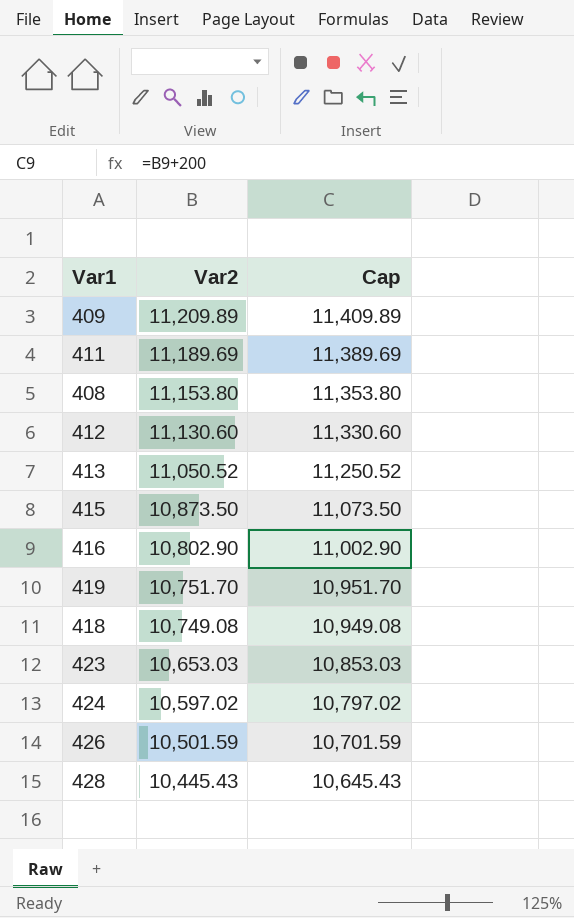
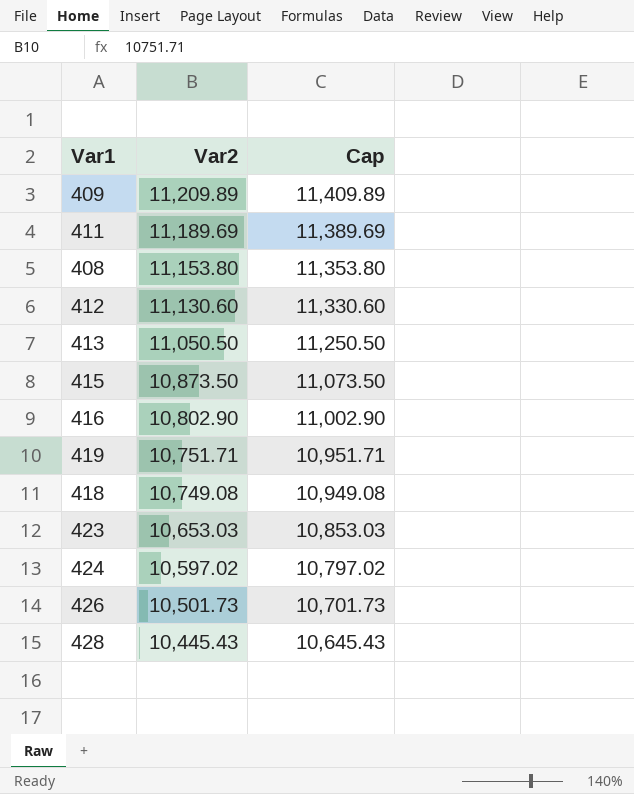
413 | Var2: 11,050.52 -> 11,050.50
413 | Cap: 11,250.52 -> 11,250.50
419 | Var2: 10,751.70 -> 10,751.71
419 | Cap: 10,951.70 -> 10,951.71
426 | Var2: 10,501.59 -> 10,501.73
426 | Cap: 10,701.59 -> 10,701.73

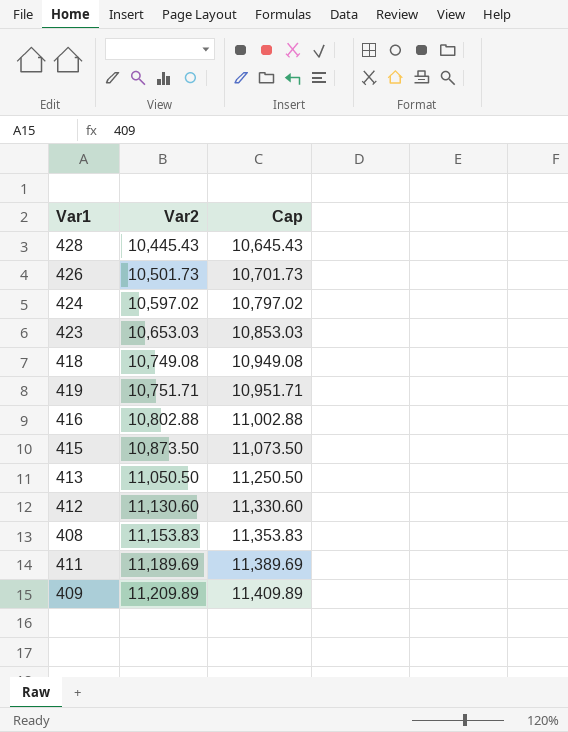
row order: Var2 descending -> Var2 ascending
416 | Var2: 10,802.90 -> 10,802.88
416 | Cap: 11,002.90 -> 11,002.88
408 | Var2: 11,153.80 -> 11,153.83
408 | Cap: 11,353.80 -> 11,353.83

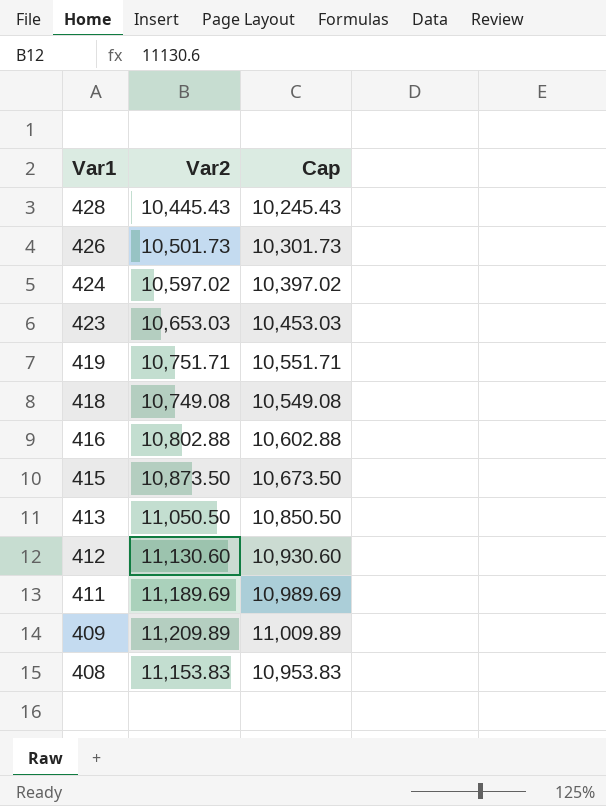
row order: Var2 ascending -> Var1 descending
column Cap | formula: [Var2] + 200 -> [Var2] - 200

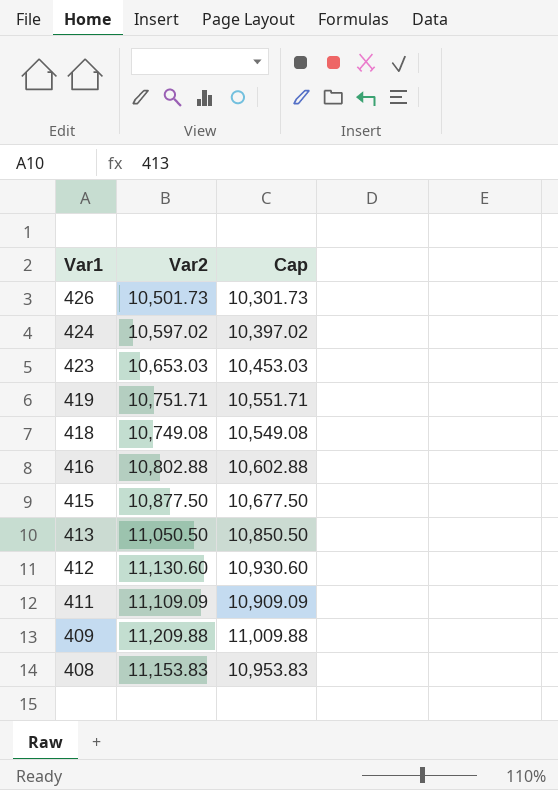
row 428: 10,445.43 | 10,245.43 -> none
415 | Var2: 10,873.50 -> 10,877.50
415 | Cap: 10,673.50 -> 10,677.50
411 | Var2: 11,189.69 -> 11,109.09
411 | Cap: 10,989.69 -> 10,909.09
409 | Var2: 11,209.89 -> 11,209.88
409 | Cap: 11,009.89 -> 11,009.88

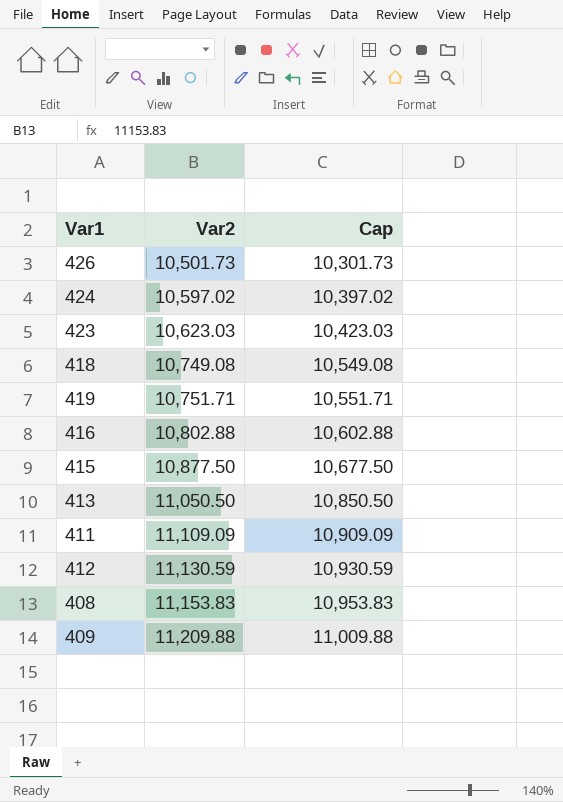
row order: Var1 descending -> Var2 ascending
423 | Var2: 10,653.03 -> 10,623.03
423 | Cap: 10,453.03 -> 10,423.03
412 | Var2: 11,130.60 -> 11,130.59
412 | Cap: 10,930.60 -> 10,930.59

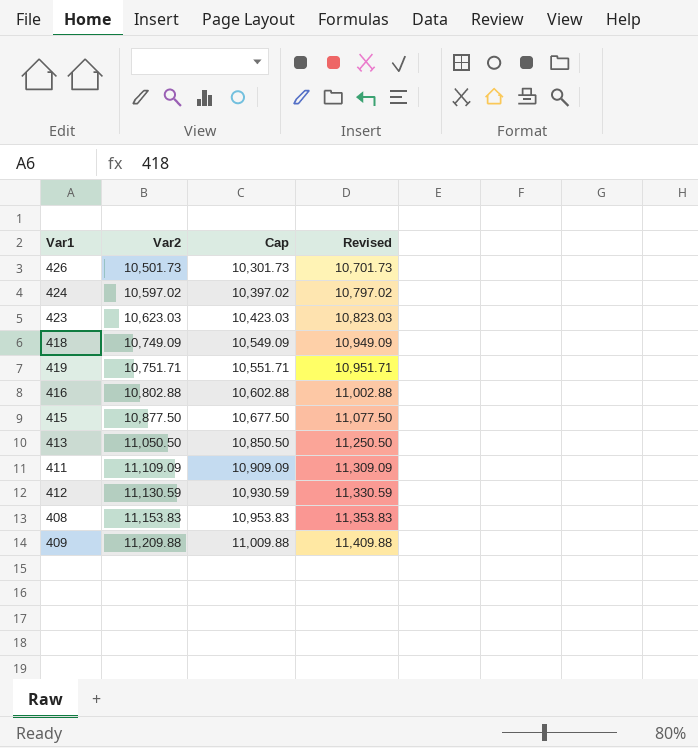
column Revised | formula: none -> [Var2] + 200
418 | Var2: 10,749.08 -> 10,749.09
418 | Cap: 10,549.08 -> 10,549.09

